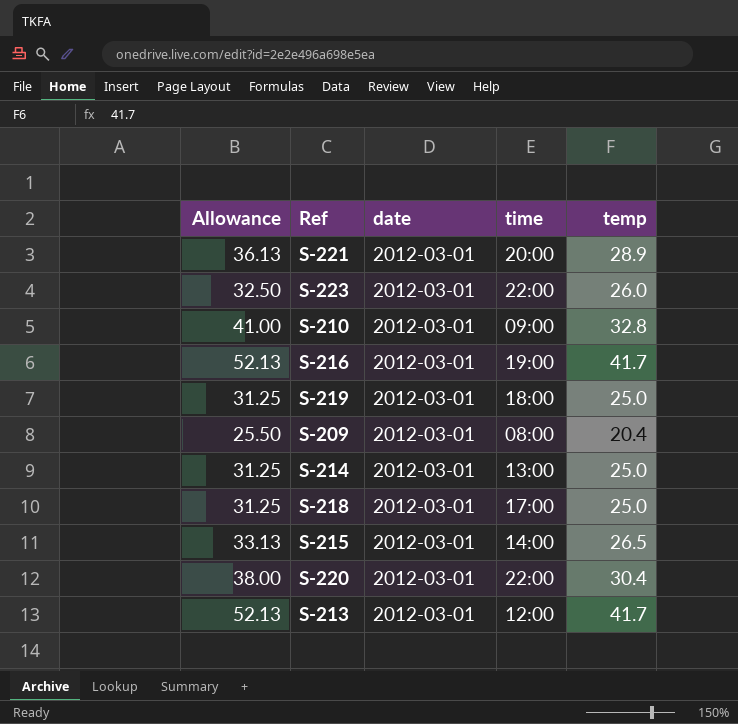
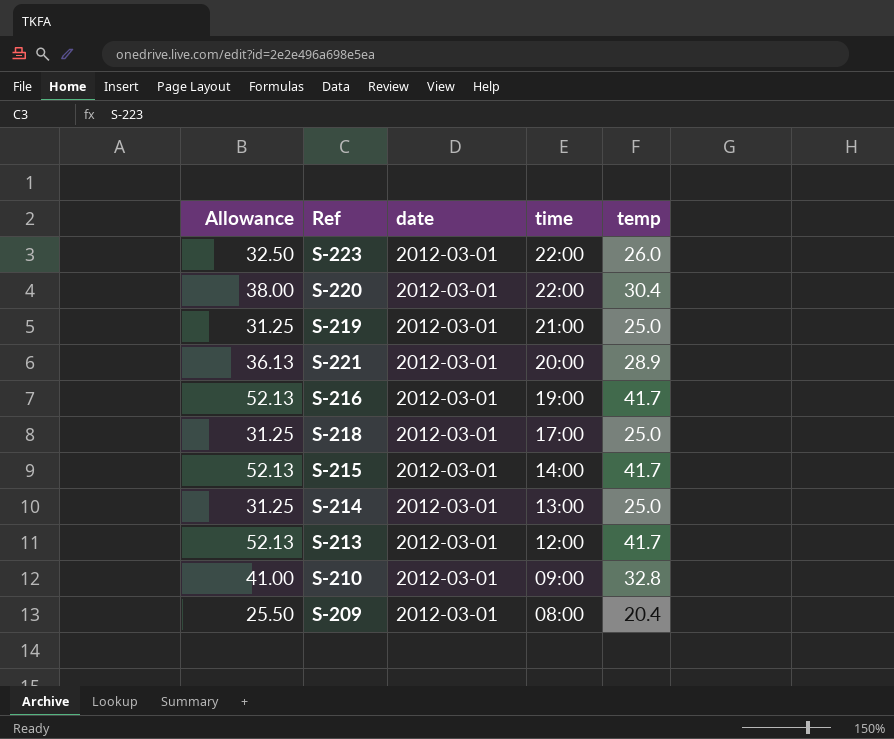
row order: none -> time descending
S-219 | time: 18:00 -> 21:00
S-215 | Allowance: 33.13 -> 52.13
S-215 | temp: 26.5 -> 41.7

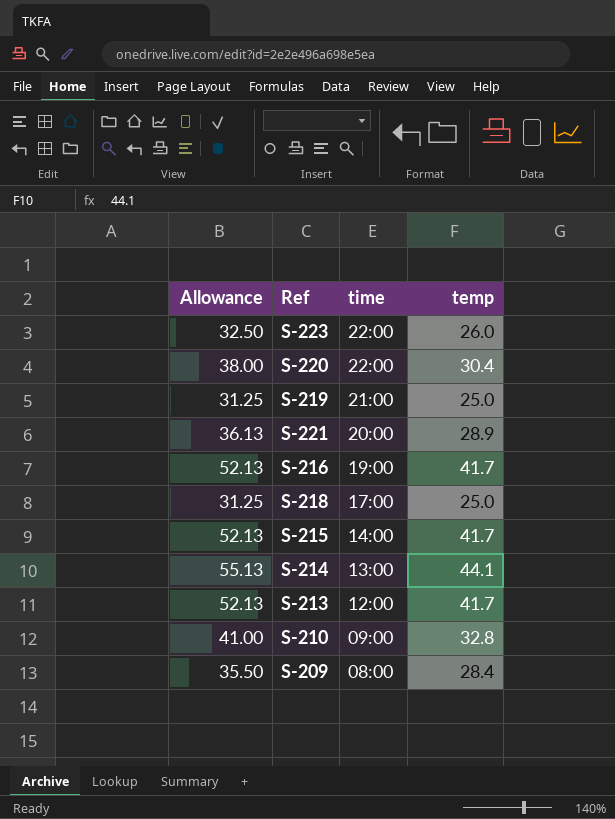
column date | position: 3 -> none
S-214 | Allowance: 31.25 -> 55.13
S-214 | temp: 25.0 -> 44.1
S-209 | Allowance: 25.50 -> 35.50
S-209 | temp: 20.4 -> 28.4

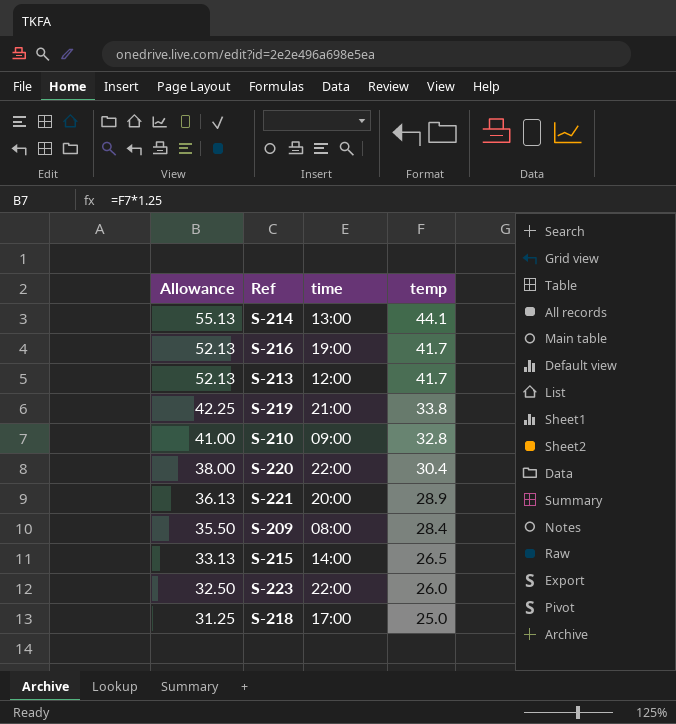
row order: time descending -> Allowance descending
S-219 | Allowance: 31.25 -> 42.25
S-219 | temp: 25.0 -> 33.8
S-215 | Allowance: 52.13 -> 33.13
S-215 | temp: 41.7 -> 26.5

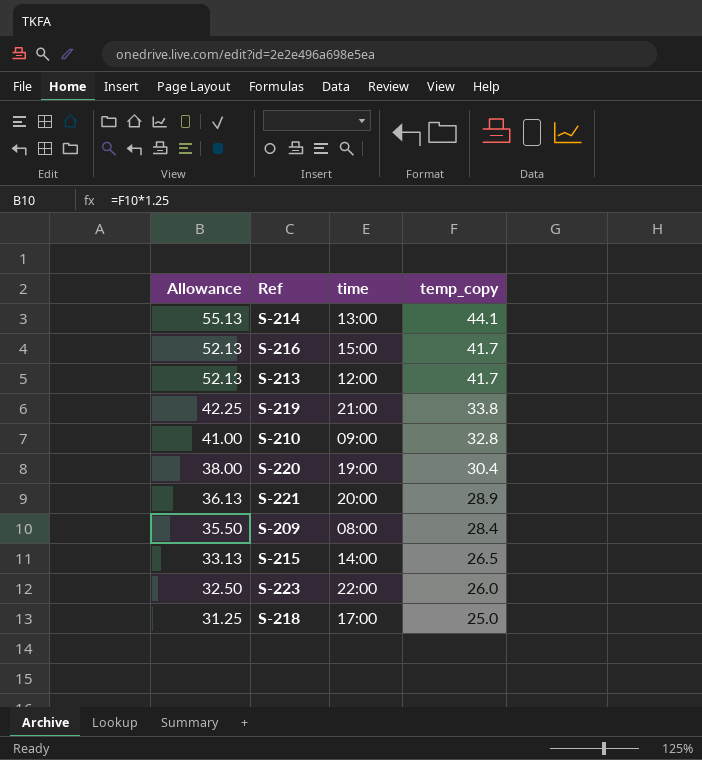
column name: temp -> temp_copy
S-216 | time: 19:00 -> 15:00
S-220 | time: 22:00 -> 19:00

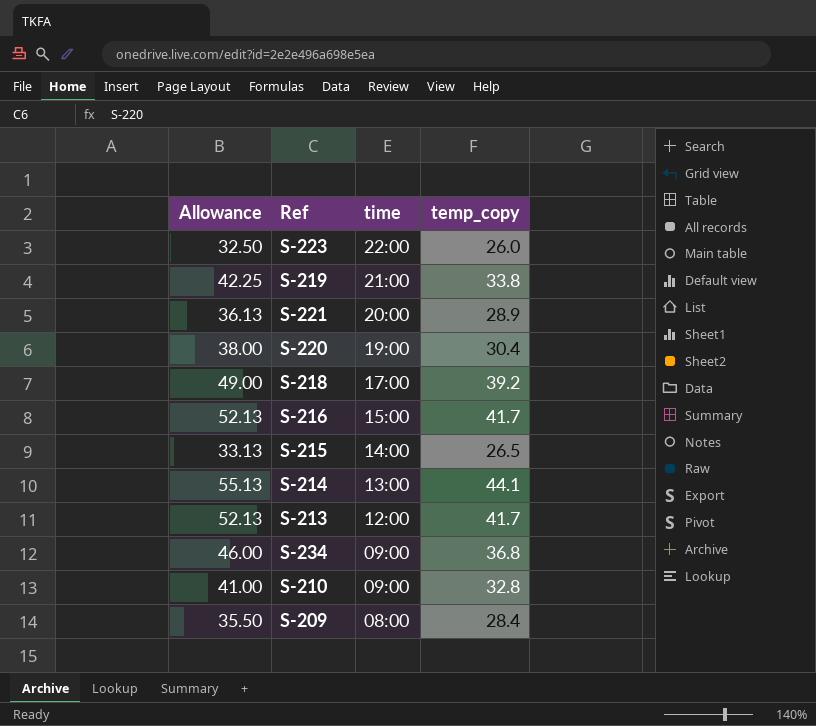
row order: Allowance descending -> time descending
S-218 | Allowance: 31.25 -> 49.00
S-218 | temp_copy: 25.0 -> 39.2
row S-234: none -> 46.00 | 09:00 | 36.8

